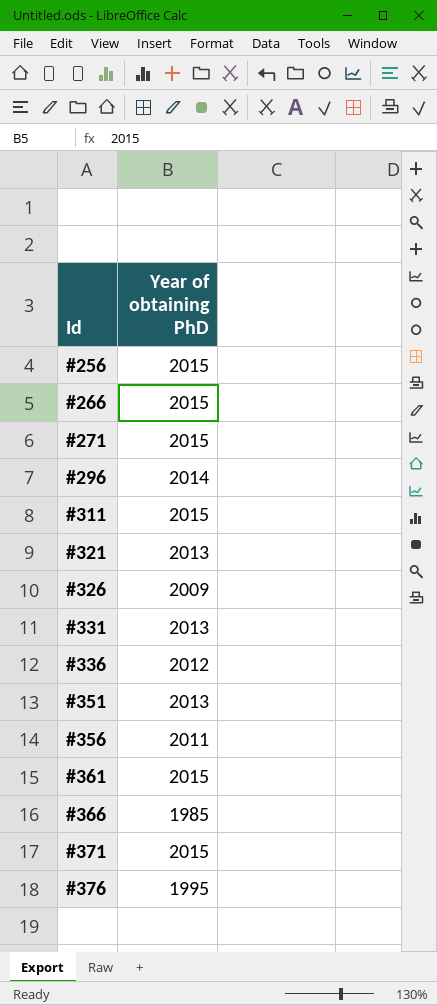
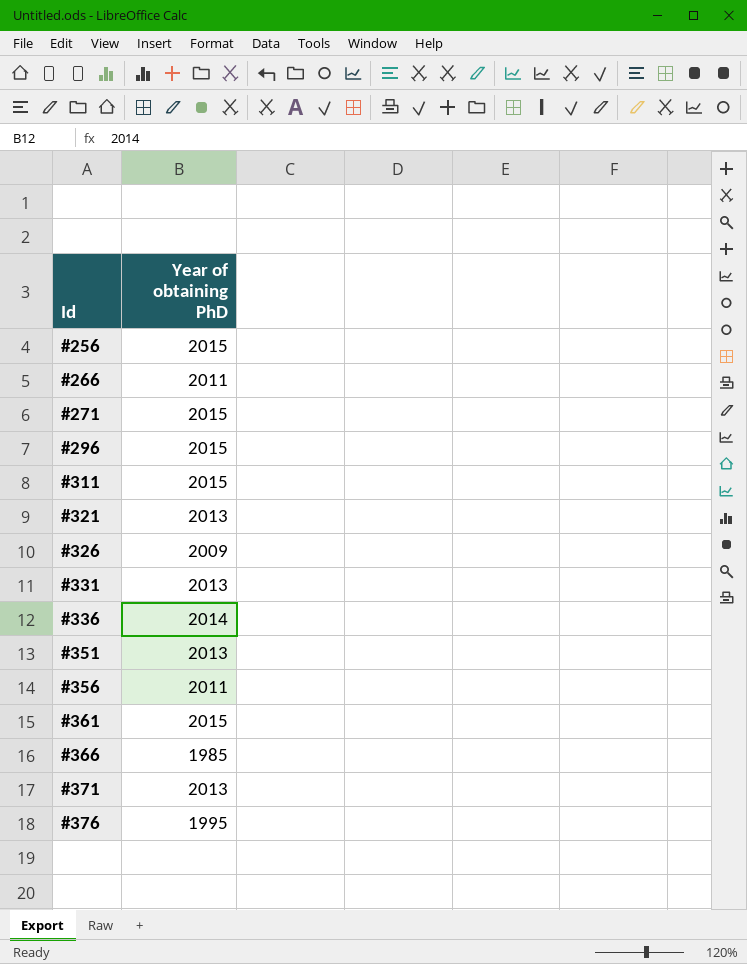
#266 | Year of obtaining PhD: 2015 -> 2011
#296 | Year of obtaining PhD: 2014 -> 2015
#336 | Year of obtaining PhD: 2012 -> 2014
#371 | Year of obtaining PhD: 2015 -> 2013

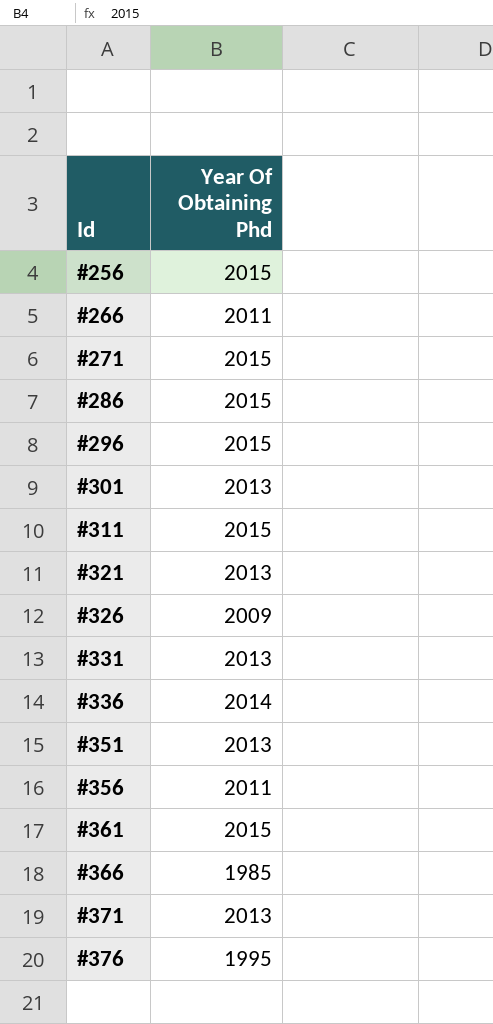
column name: Year of obtaining PhD -> Year Of Obtaining Phd
row #286: none -> 2015
row #301: none -> 2013

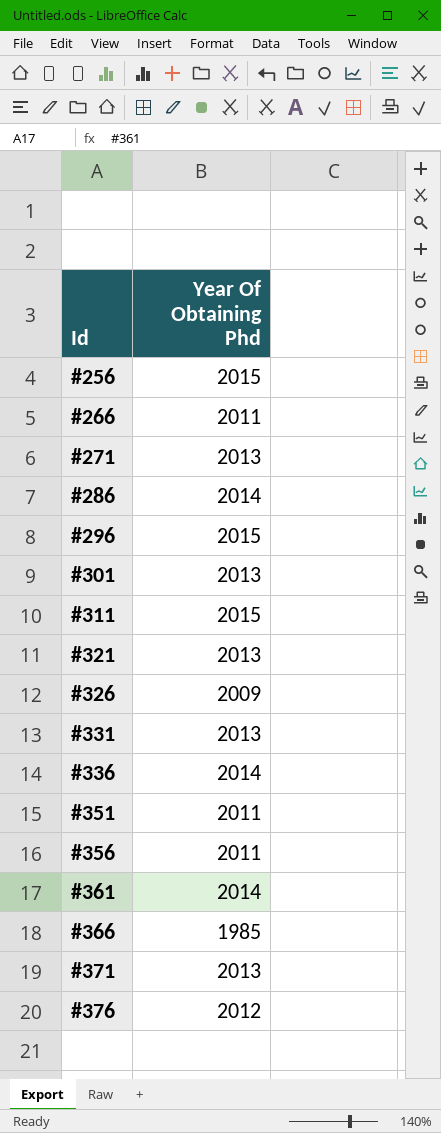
#271 | Year Of Obtaining Phd: 2015 -> 2013
#286 | Year Of Obtaining Phd: 2015 -> 2014
#351 | Year Of Obtaining Phd: 2013 -> 2011
#361 | Year Of Obtaining Phd: 2015 -> 2014
#376 | Year Of Obtaining Phd: 1995 -> 2012

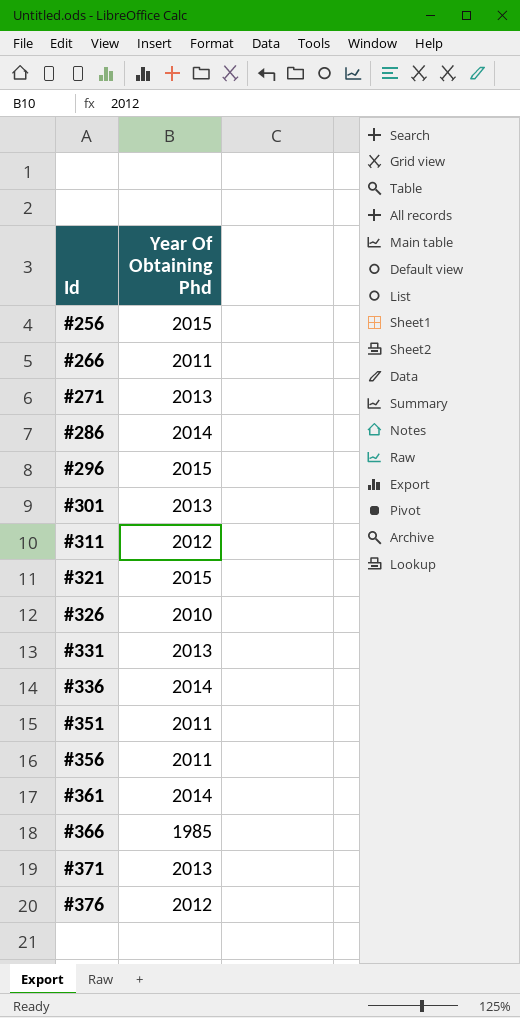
#311 | Year Of Obtaining Phd: 2015 -> 2012
#321 | Year Of Obtaining Phd: 2013 -> 2015
#326 | Year Of Obtaining Phd: 2009 -> 2010

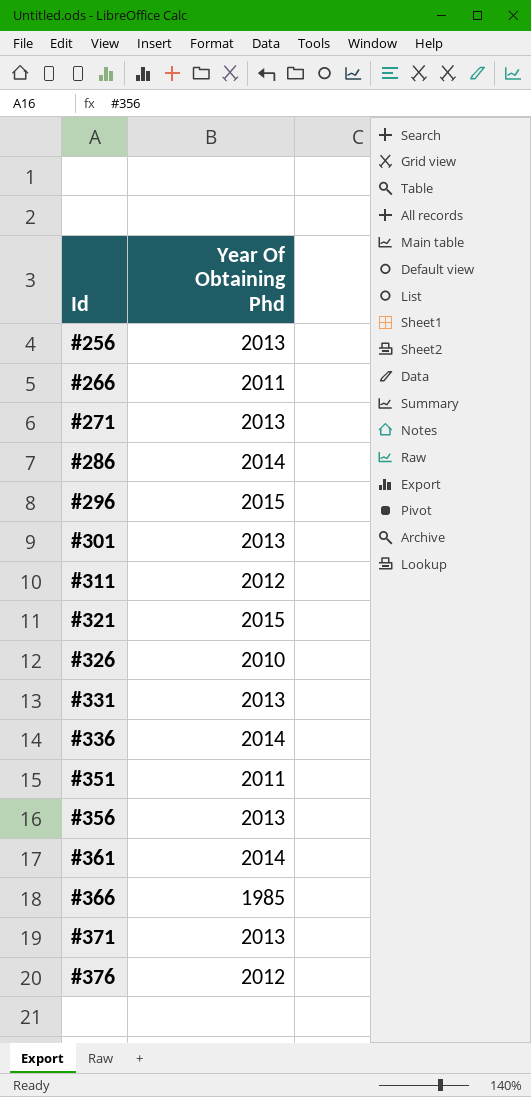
#256 | Year Of Obtaining Phd: 2015 -> 2013
#356 | Year Of Obtaining Phd: 2011 -> 2013

